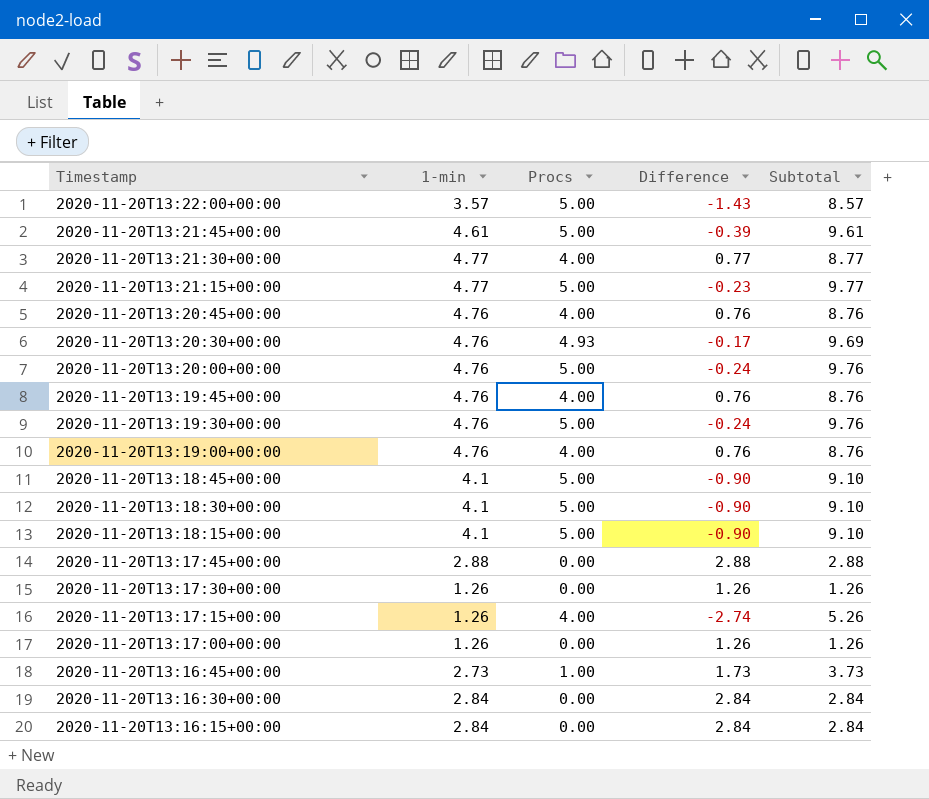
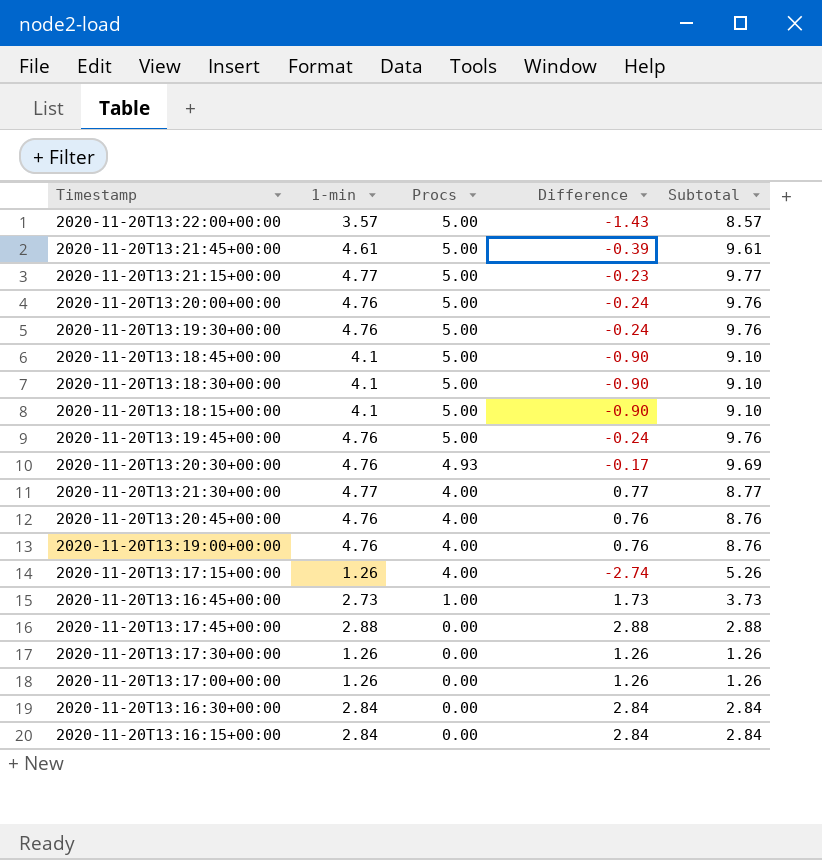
row order: Timestamp descending -> Procs descending
2020-11-20T13:19:45+00:00 | Procs: 4.00 -> 5.00
2020-11-20T13:19:45+00:00 | Difference: 0.76 -> -0.24
2020-11-20T13:19:45+00:00 | Subtotal: 8.76 -> 9.76

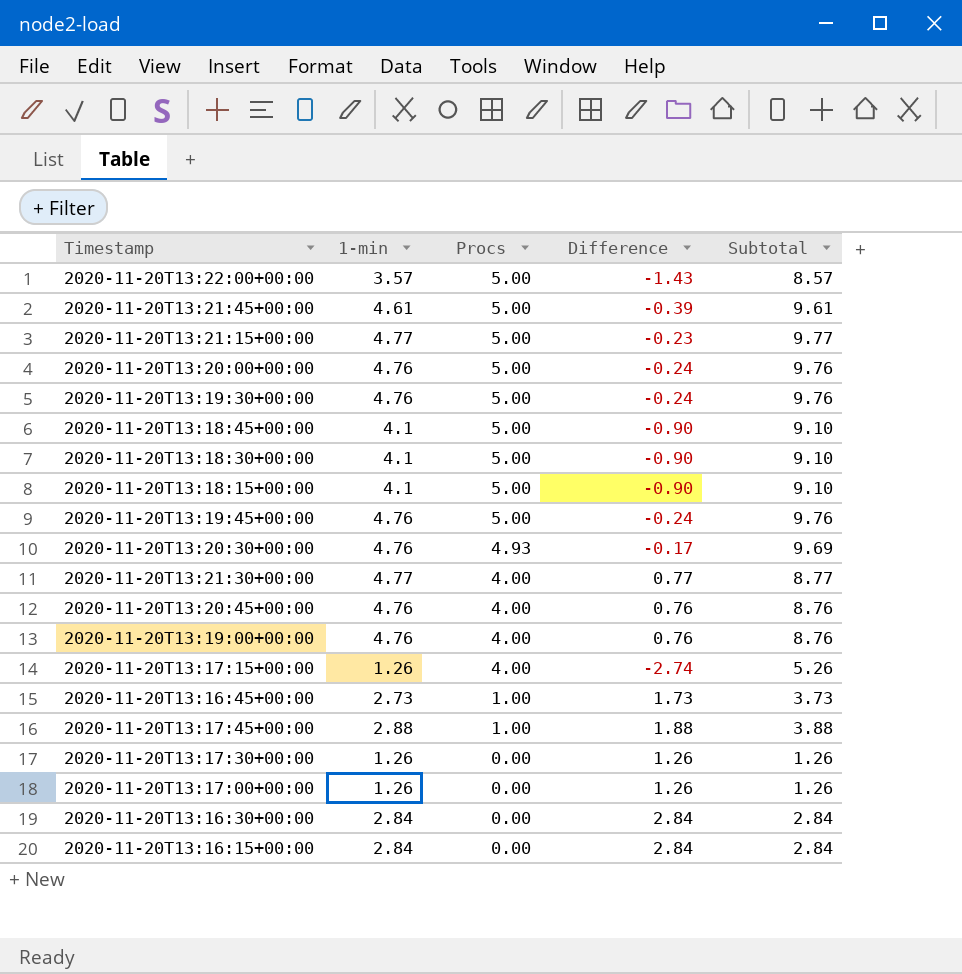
2020-11-20T13:17:45+00:00 | Procs: 0.00 -> 1.00
2020-11-20T13:17:45+00:00 | Difference: 2.88 -> 1.88
2020-11-20T13:17:45+00:00 | Subtotal: 2.88 -> 3.88

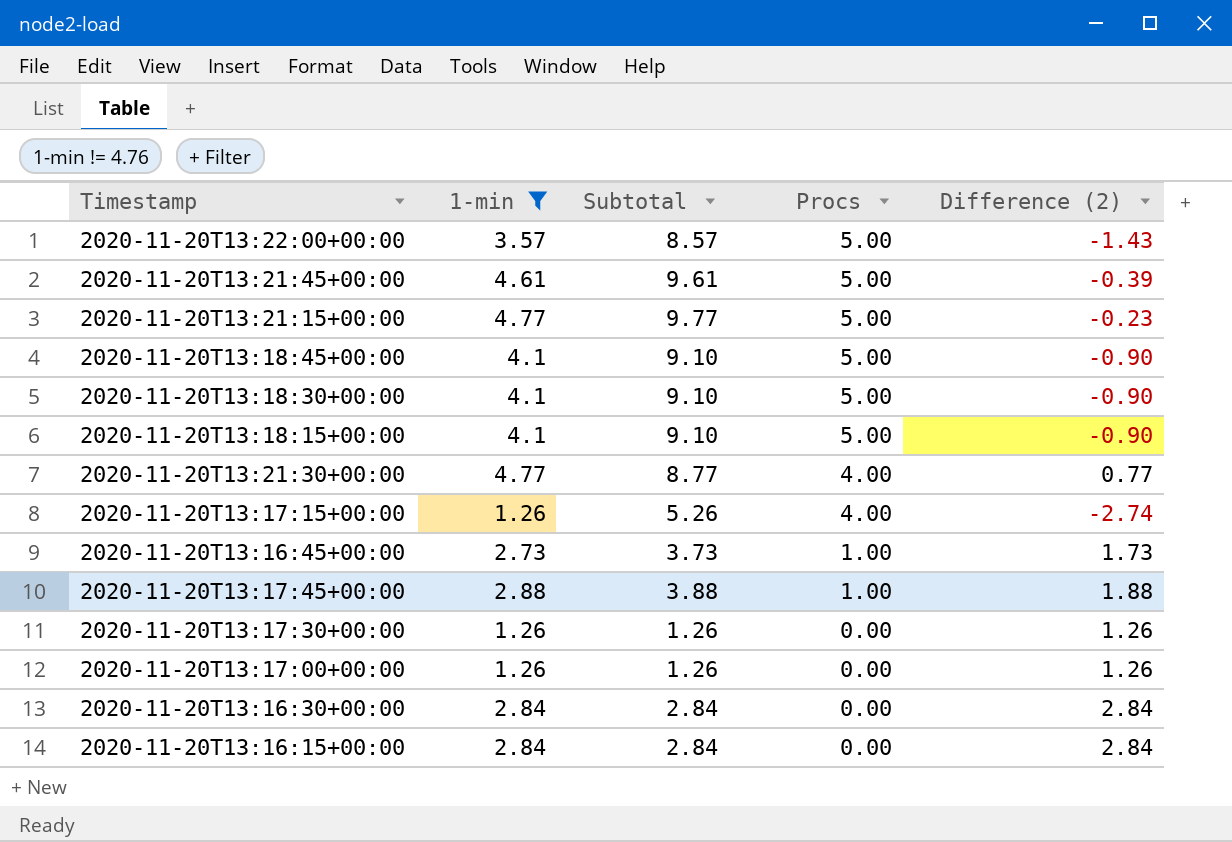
filter: none -> 1-min != 4.76
column Subtotal | position: 5 -> 3
column name: Difference -> Difference (2)

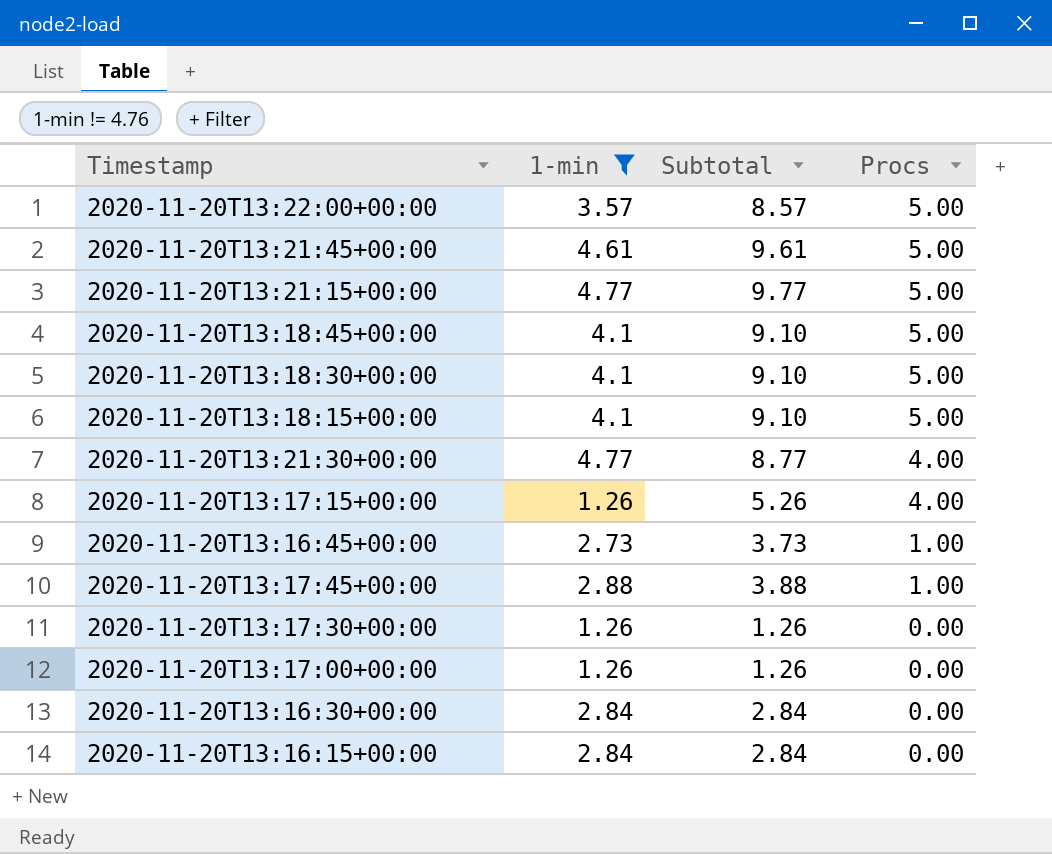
column Difference (2) | formula: [1-min] - [Procs] -> none

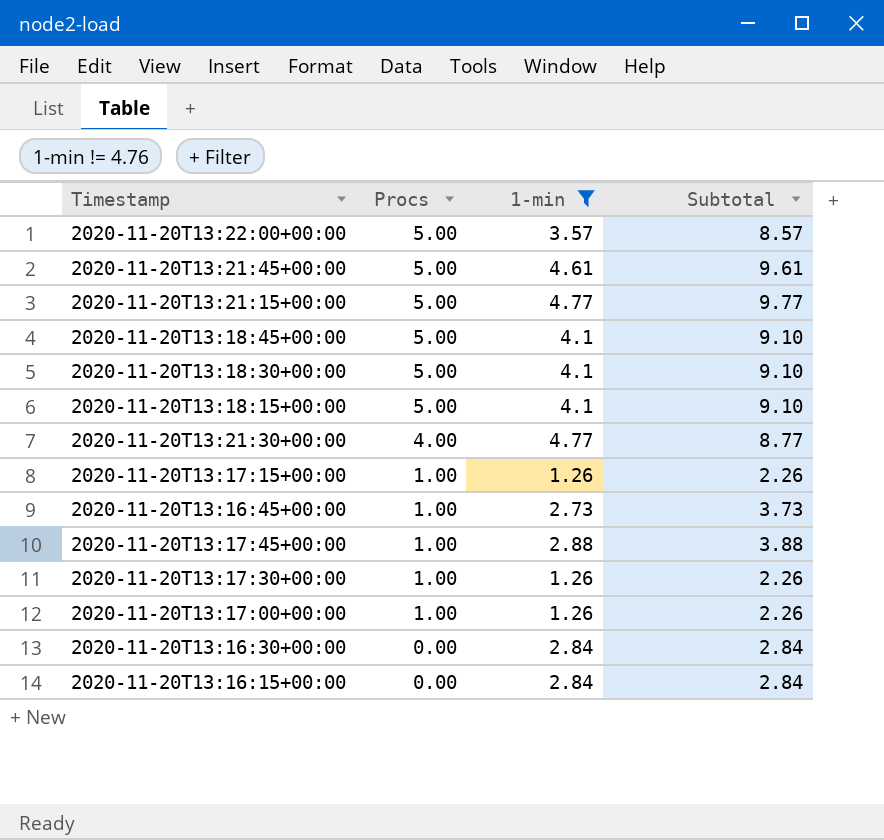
column Procs | position: 4 -> 2
2020-11-20T13:17:15+00:00 | Procs: 4.00 -> 1.00
2020-11-20T13:17:15+00:00 | Subtotal: 5.26 -> 2.26
2020-11-20T13:17:30+00:00 | Procs: 0.00 -> 1.00
2020-11-20T13:17:30+00:00 | Subtotal: 1.26 -> 2.26
2020-11-20T13:17:00+00:00 | Procs: 0.00 -> 1.00
2020-11-20T13:17:00+00:00 | Subtotal: 1.26 -> 2.26

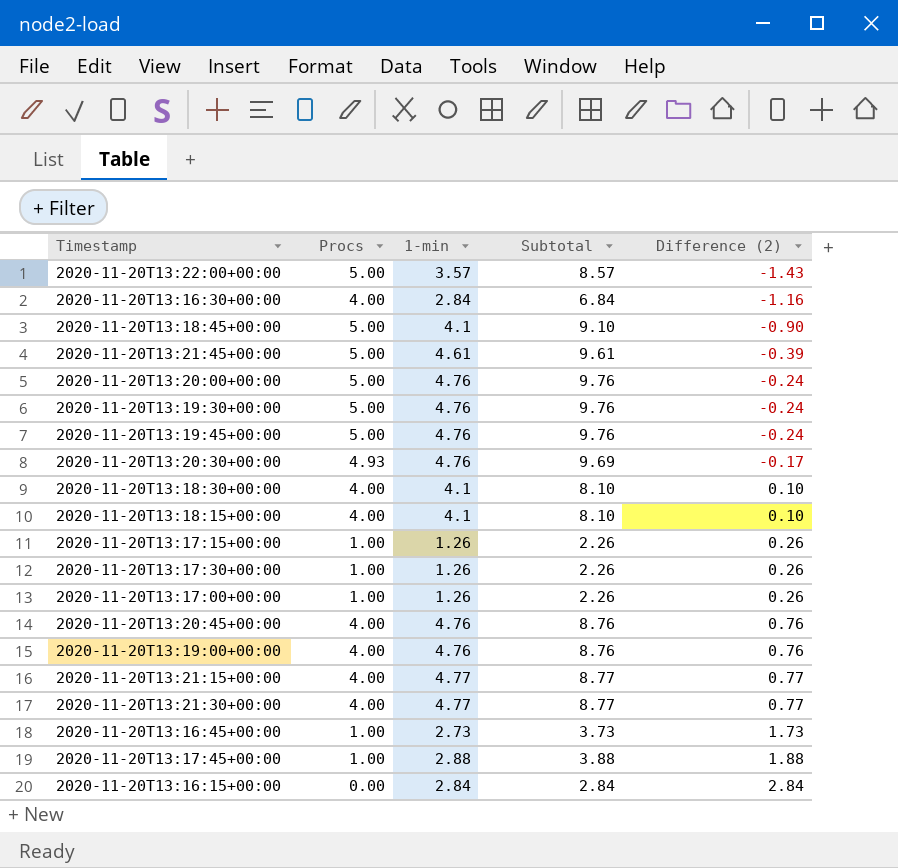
filter: 1-min != 4.76 -> none
row order: Procs descending -> Difference (2) ascending
column Difference (2) | formula: none -> [1-min] - [Procs]
2020-11-20T13:16:30+00:00 | Procs: 0.00 -> 4.00
2020-11-20T13:16:30+00:00 | Subtotal: 2.84 -> 6.84
2020-11-20T13:18:30+00:00 | Procs: 5.00 -> 4.00
2020-11-20T13:18:30+00:00 | Subtotal: 9.10 -> 8.10
2020-11-20T13:18:15+00:00 | Procs: 5.00 -> 4.00
2020-11-20T13:18:15+00:00 | Subtotal: 9.10 -> 8.10
2020-11-20T13:21:15+00:00 | Procs: 5.00 -> 4.00
2020-11-20T13:21:15+00:00 | Subtotal: 9.77 -> 8.77

